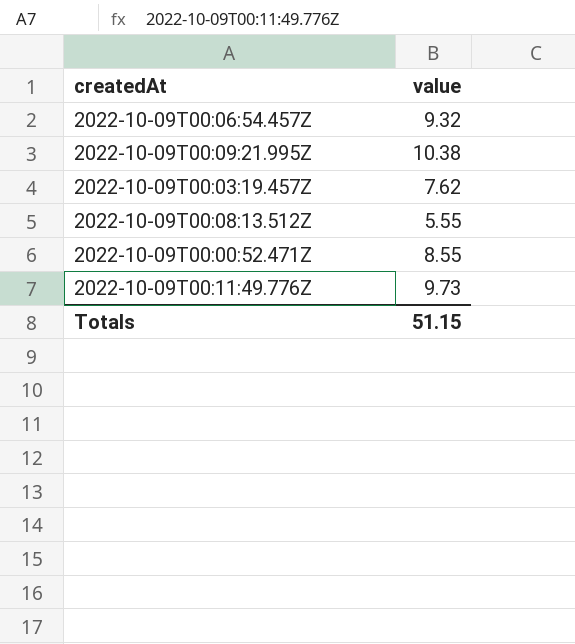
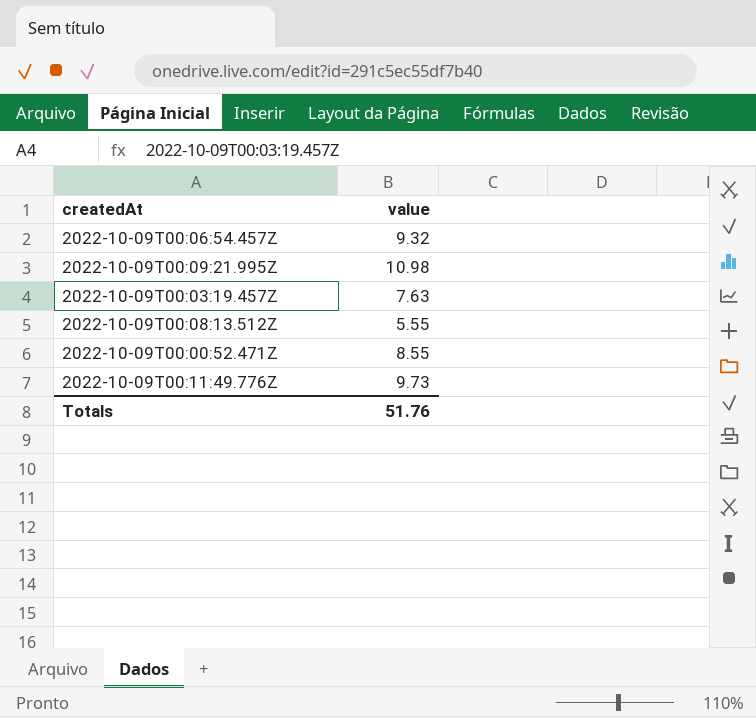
2022-10-09T00:09:21.995Z | value: 10.38 -> 10.98
2022-10-09T00:03:19.457Z | value: 7.62 -> 7.63
Totals | value: 51.15 -> 51.76

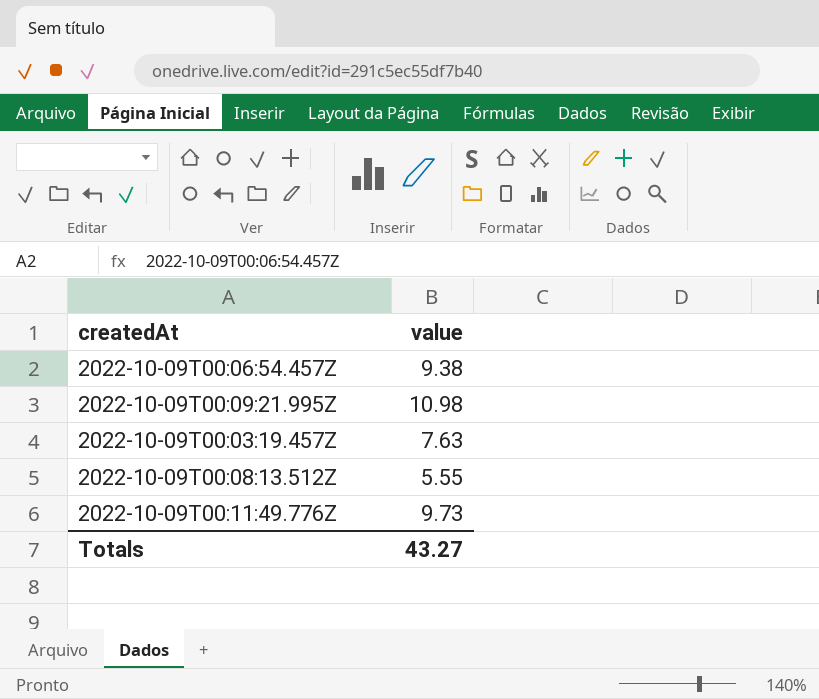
row 2022-10-09T00:00:52.471Z: 8.55 -> none
2022-10-09T00:06:54.457Z | value: 9.32 -> 9.38
Totals | value: 51.76 -> 43.27

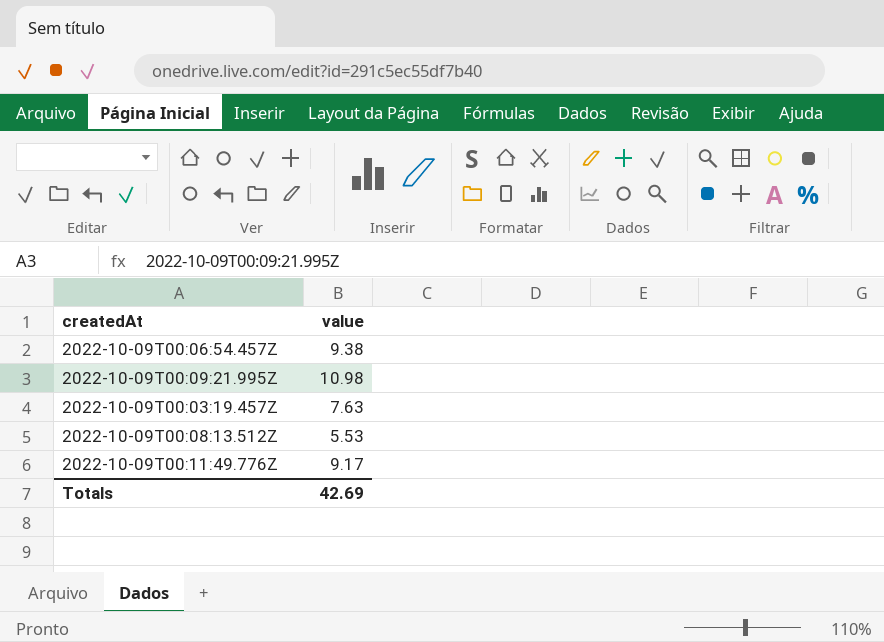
2022-10-09T00:08:13.512Z | value: 5.55 -> 5.53
2022-10-09T00:11:49.776Z | value: 9.73 -> 9.17
Totals | value: 43.27 -> 42.69

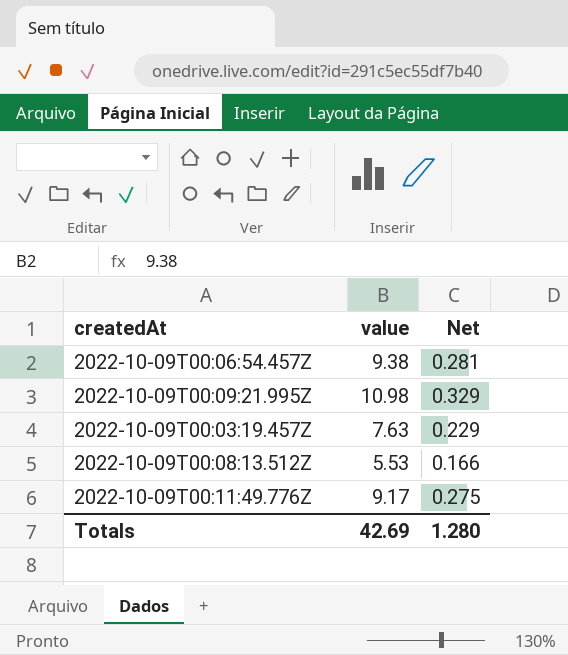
column Net | formula: none -> [value] * 0.03

